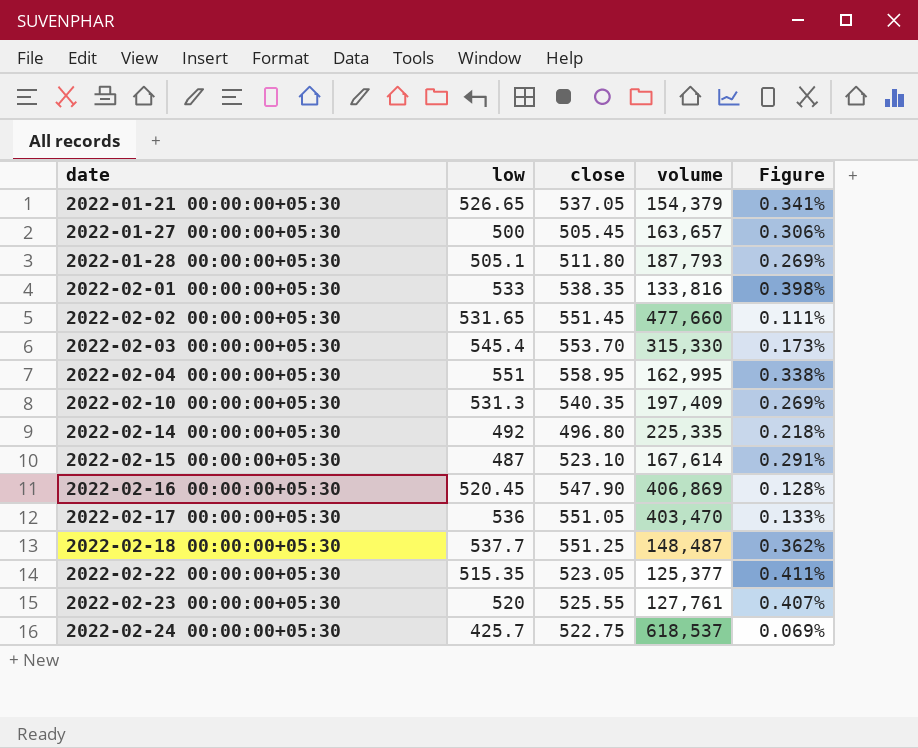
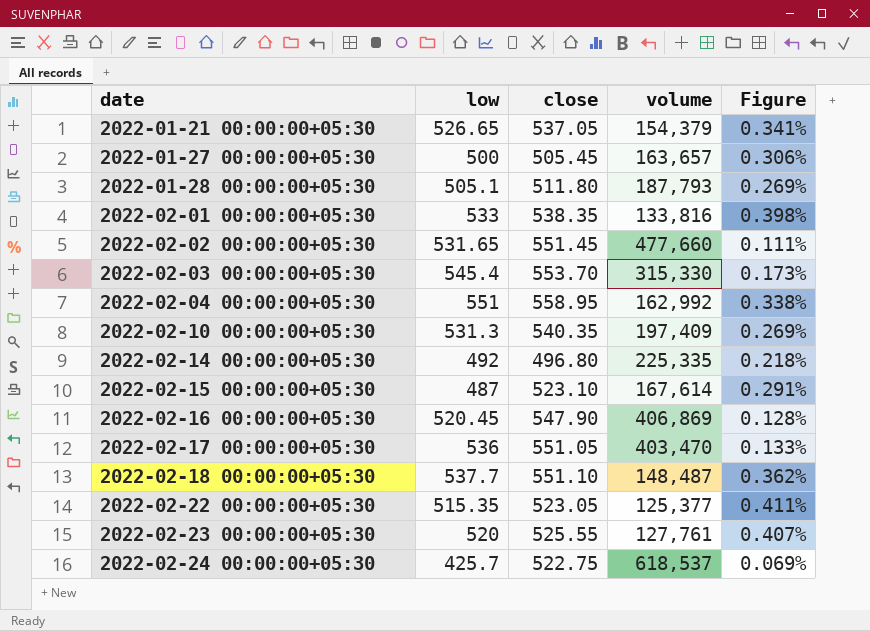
2022-02-04 00:00:00+05:30 | volume: 162,995 -> 162,992
2022-02-18 00:00:00+05:30 | close: 551.25 -> 551.10

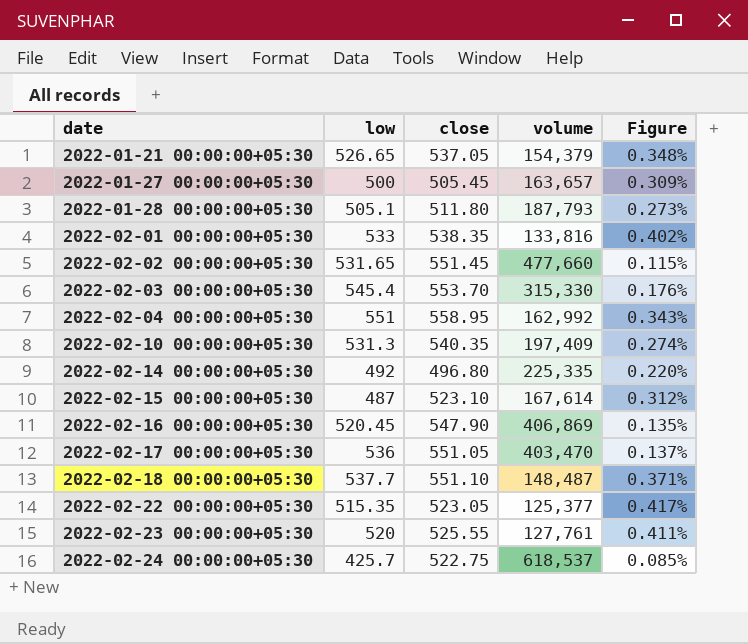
column Figure | formula: [low] / [volume] -> [close] / [volume]

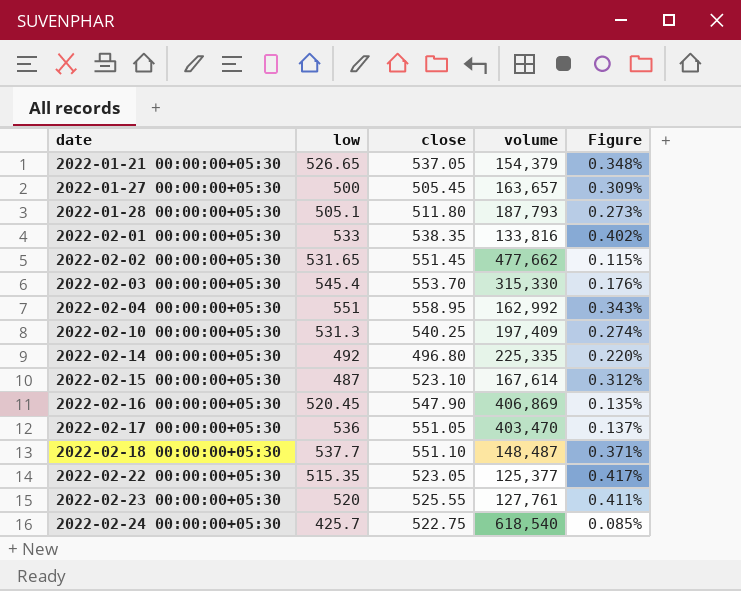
2022-02-02 00:00:00+05:30 | volume: 477,660 -> 477,662
2022-02-10 00:00:00+05:30 | close: 540.35 -> 540.25
2022-02-24 00:00:00+05:30 | volume: 618,537 -> 618,540

